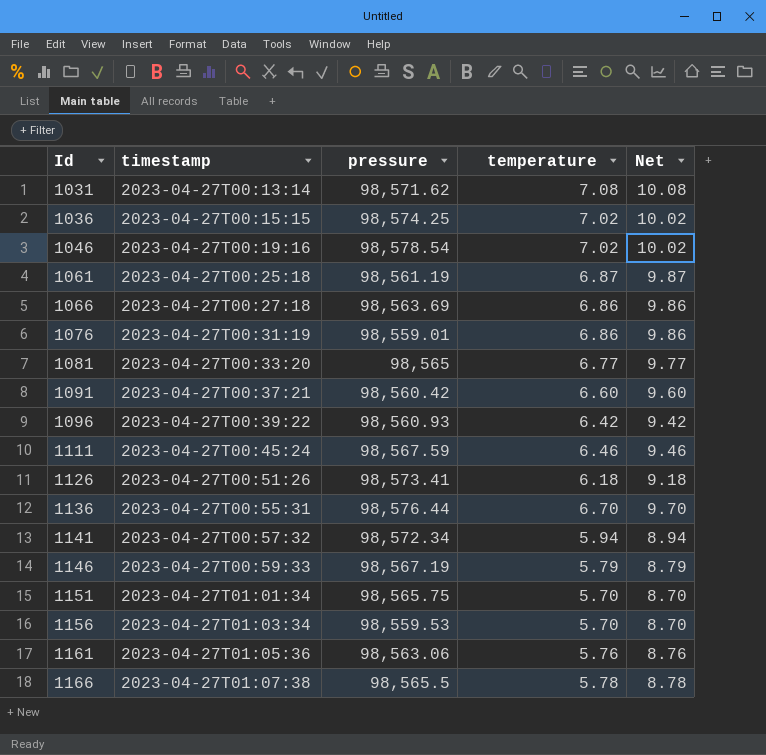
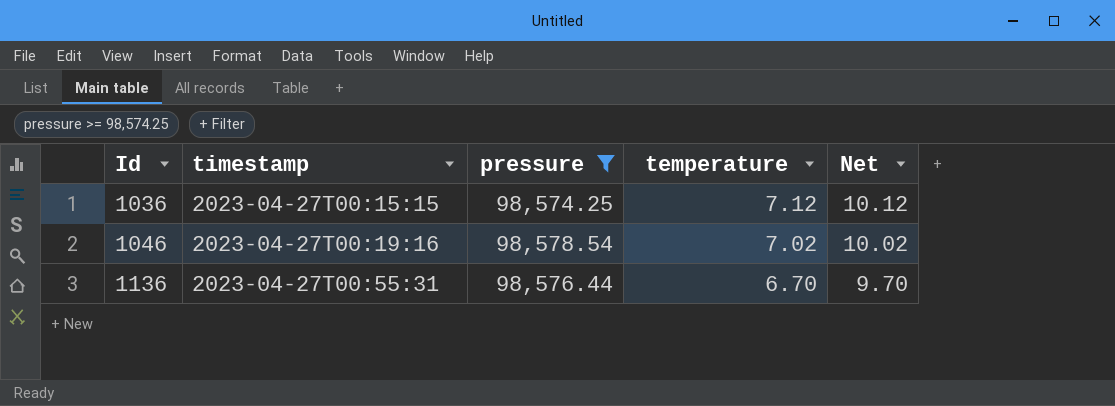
filter: none -> pressure >= 98,574.25
1036 | temperature: 7.02 -> 7.12
1036 | Net: 10.02 -> 10.12

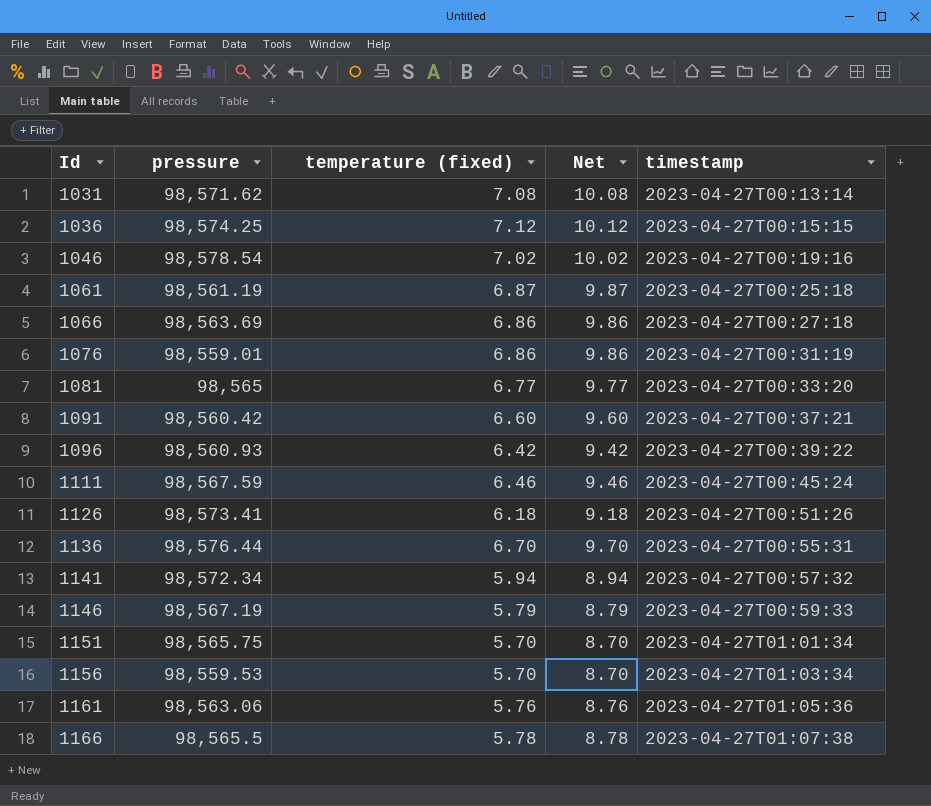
filter: pressure >= 98,574.25 -> none
column name: temperature -> temperature (fixed)
column timestamp | position: 2 -> 5

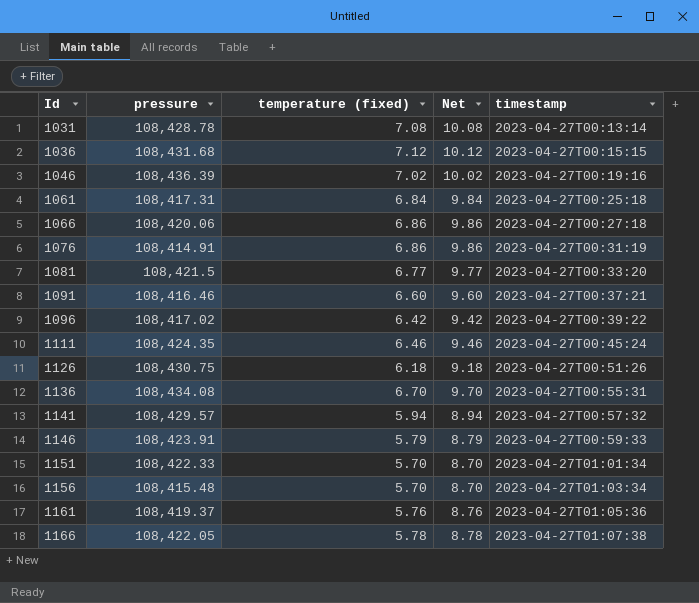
1031 | pressure: 98,571.62 -> 108,428.78
1036 | pressure: 98,574.25 -> 108,431.68
1046 | pressure: 98,578.54 -> 108,436.39
1061 | pressure: 98,561.19 -> 108,417.31
1061 | temperature (fixed): 6.87 -> 6.84
1061 | Net: 9.87 -> 9.84
1066 | pressure: 98,563.69 -> 108,420.06
1076 | pressure: 98,559.01 -> 108,414.91
1081 | pressure: 98,565 -> 108,421.5
1091 | pressure: 98,560.42 -> 108,416.46
1096 | pressure: 98,560.93 -> 108,417.02
1111 | pressure: 98,567.59 -> 108,424.35
1126 | pressure: 98,573.41 -> 108,430.75
1136 | pressure: 98,576.44 -> 108,434.08
1141 | pressure: 98,572.34 -> 108,429.57
1146 | pressure: 98,567.19 -> 108,423.91
1151 | pressure: 98,565.75 -> 108,422.33
1156 | pressure: 98,559.53 -> 108,415.48
1161 | pressure: 98,563.06 -> 108,419.37
1166 | pressure: 98,565.5 -> 108,422.05

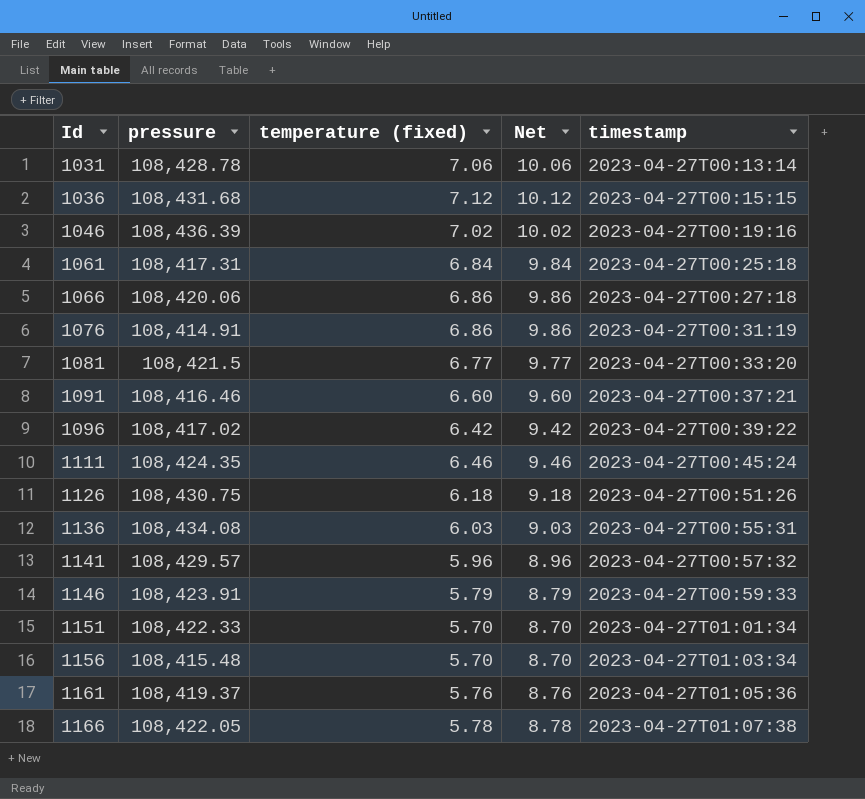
1031 | temperature (fixed): 7.08 -> 7.06
1031 | Net: 10.08 -> 10.06
1136 | temperature (fixed): 6.70 -> 6.03
1136 | Net: 9.70 -> 9.03
1141 | temperature (fixed): 5.94 -> 5.96
1141 | Net: 8.94 -> 8.96

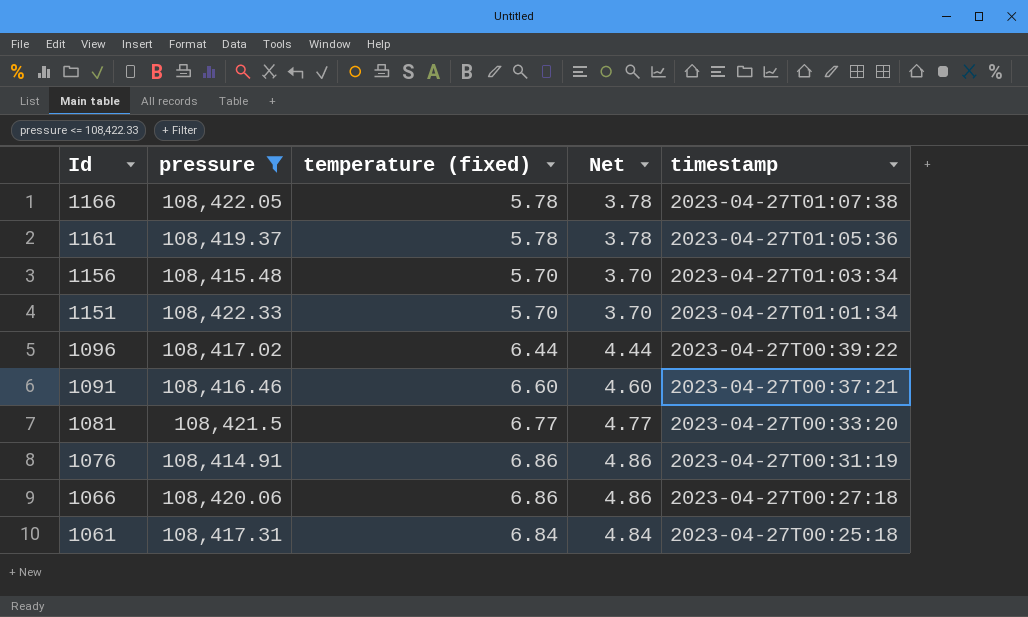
filter: none -> pressure <= 108,422.33
row order: Id ascending -> Id descending
column Net | formula: [temperature (fixed)] + 3 -> [temperature (fixed)] - 2
1161 | temperature (fixed): 5.76 -> 5.78
1096 | temperature (fixed): 6.42 -> 6.44

